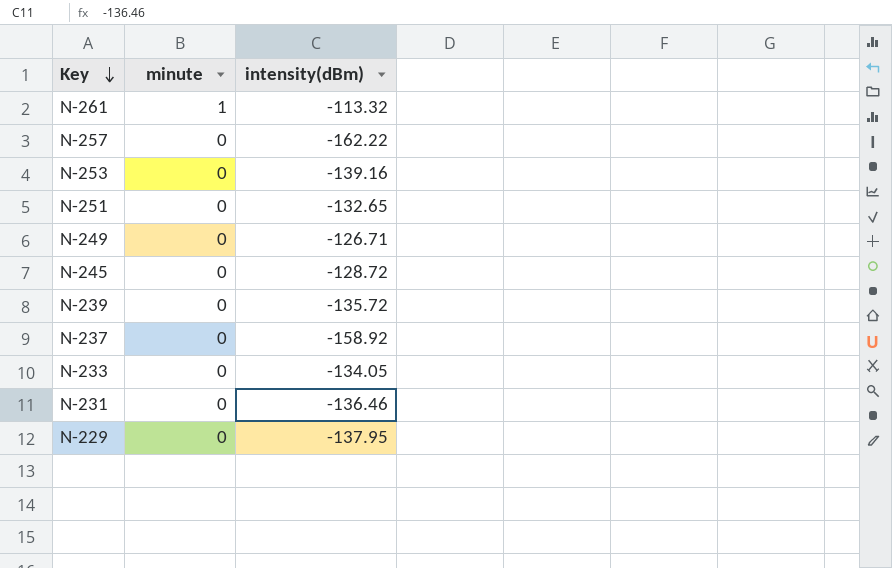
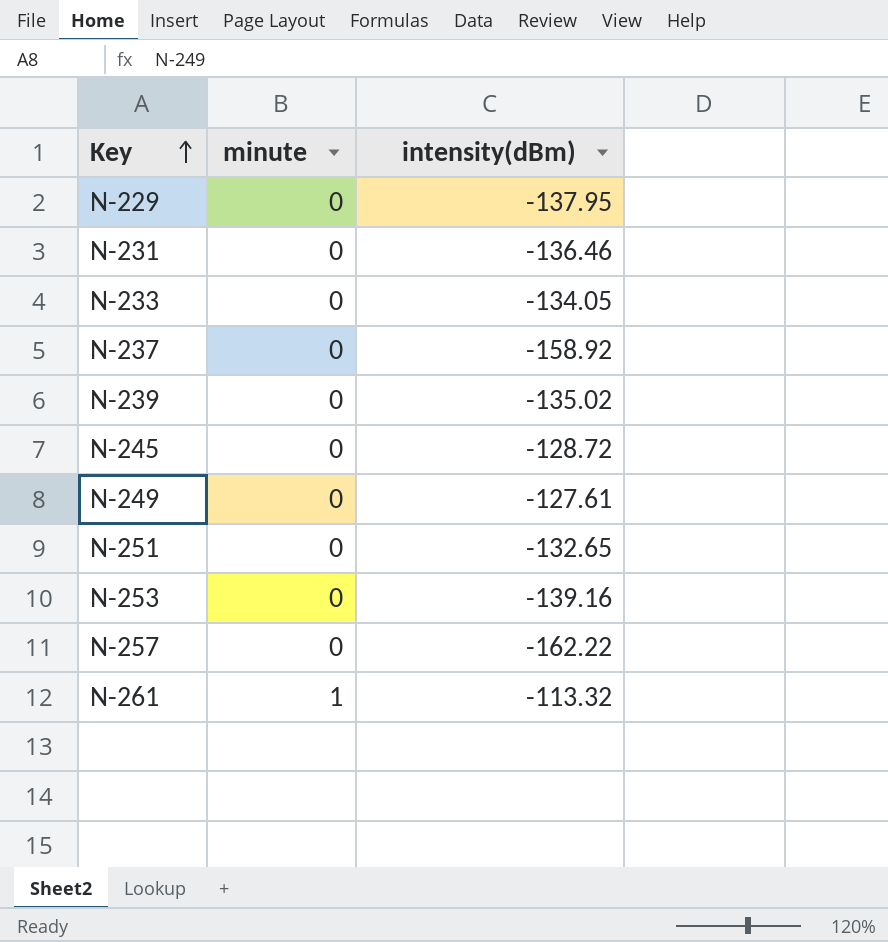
row order: Key descending -> Key ascending
N-239 | intensity(dBm): -135.72 -> -135.02
N-249 | intensity(dBm): -126.71 -> -127.61

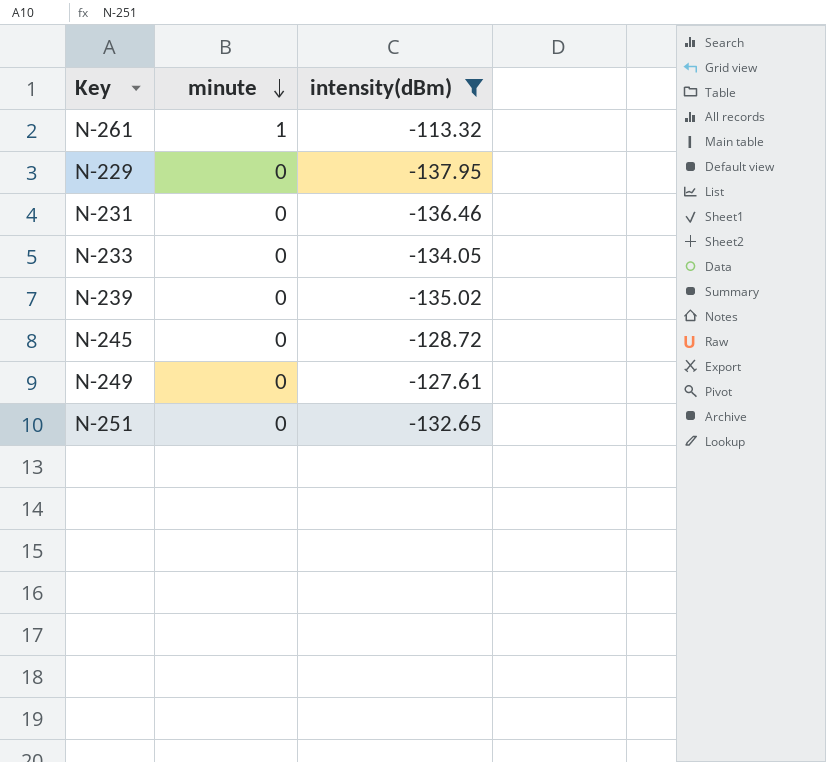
filter: none -> intensity(dBm) >= -137.95
row order: Key ascending -> minute descending

